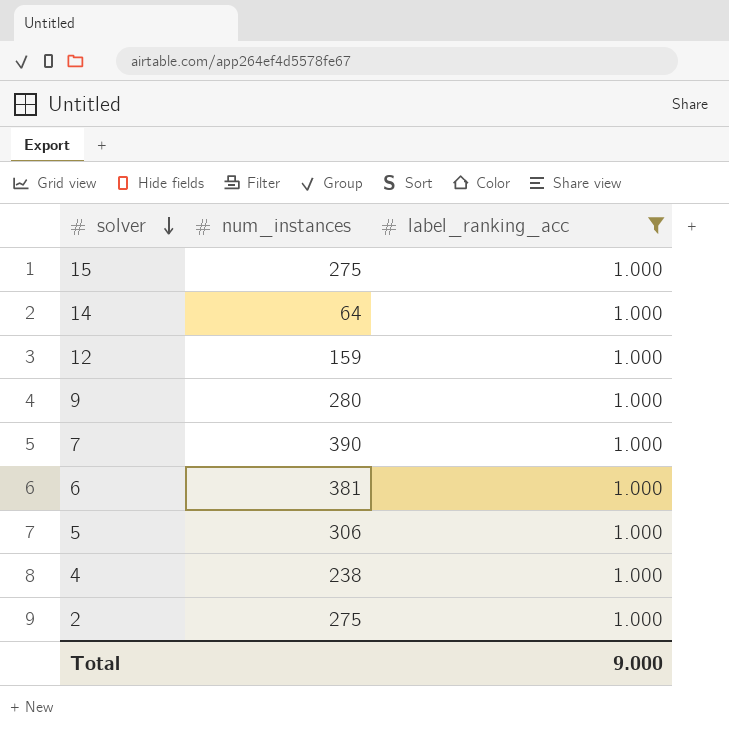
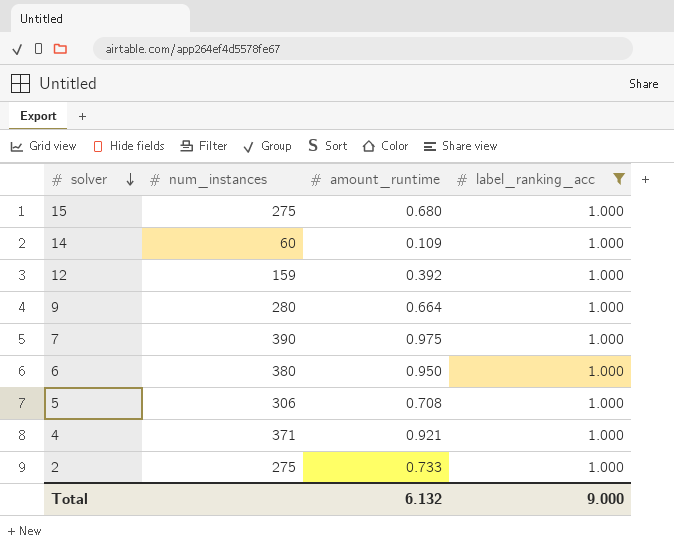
column amount_runtime | position: none -> 3
14 | num_instances: 64 -> 60
6 | num_instances: 381 -> 380
4 | num_instances: 238 -> 371

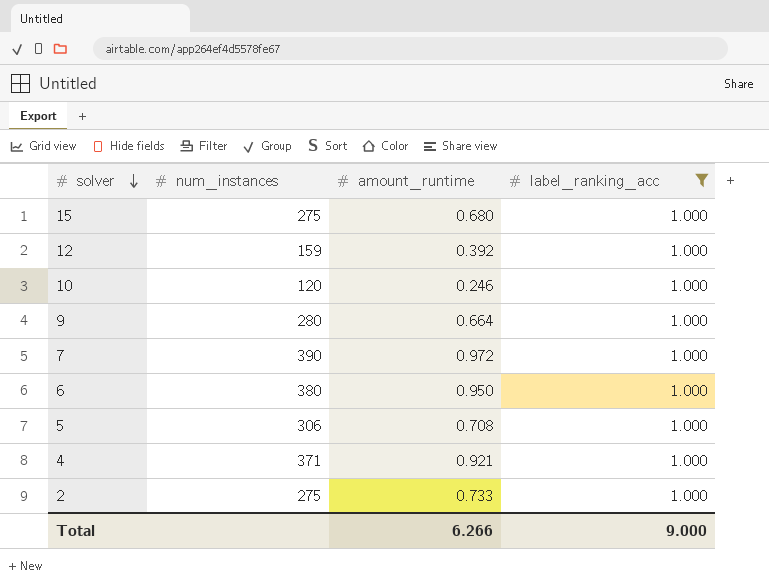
row 14: 60 | 0.109 | 1.000 -> none
row 10: none -> 120 | 0.246 | 1.000
7 | amount_runtime: 0.975 -> 0.972
Total | amount_runtime: 6.132 -> 6.266

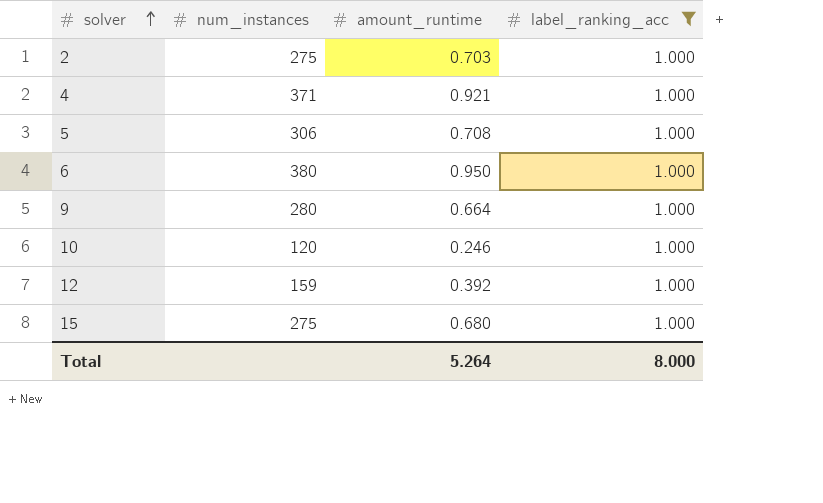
row order: solver descending -> solver ascending
row 7: 390 | 0.972 | 1.000 -> none
2 | amount_runtime: 0.733 -> 0.703
Total | amount_runtime: 6.266 -> 5.264
Total | label_ranking_acc: 9.000 -> 8.000

